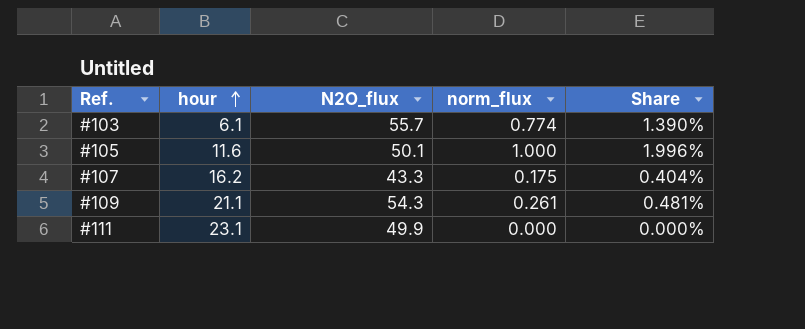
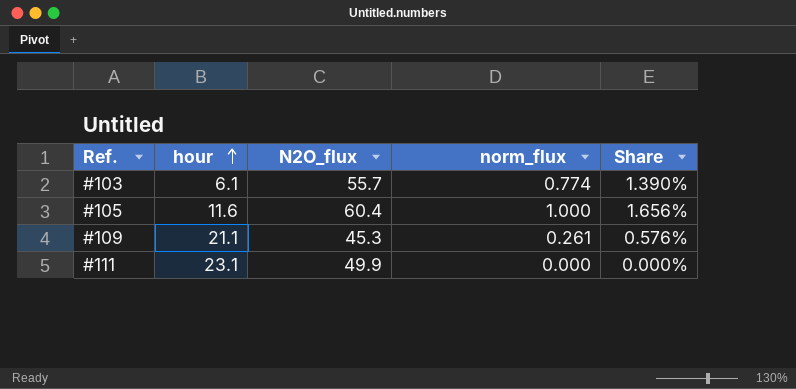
row #107: 16.2 | 43.3 | 0.175 | 0.404% -> none
#105 | N2O_flux: 50.1 -> 60.4
#105 | Share: 1.996% -> 1.656%
#109 | N2O_flux: 54.3 -> 45.3
#109 | Share: 0.481% -> 0.576%

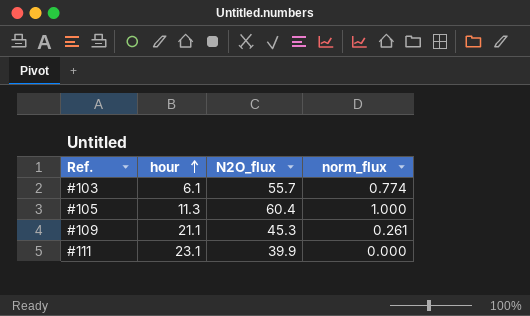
column Share | formula: [norm_flux] / [N2O_flux] -> none
#105 | hour: 11.6 -> 11.3
#111 | N2O_flux: 49.9 -> 39.9

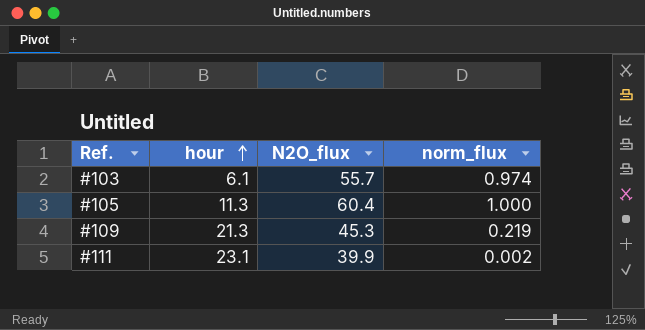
#103 | norm_flux: 0.774 -> 0.974
#109 | hour: 21.1 -> 21.3
#109 | norm_flux: 0.261 -> 0.219
#111 | norm_flux: 0.000 -> 0.002

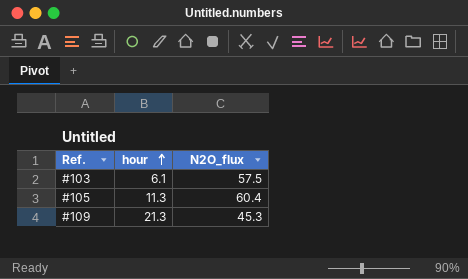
column norm_flux | position: 4 -> none
row #111: 23.1 | 39.9 | 0.002 -> none
#103 | N2O_flux: 55.7 -> 57.5

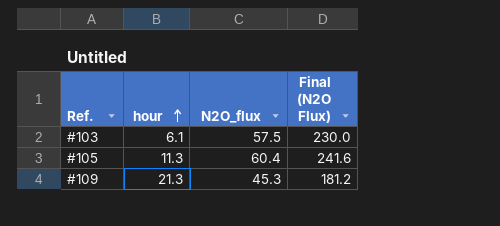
column Final (N2O Flux) | formula: none -> [N2O_flux] * 4

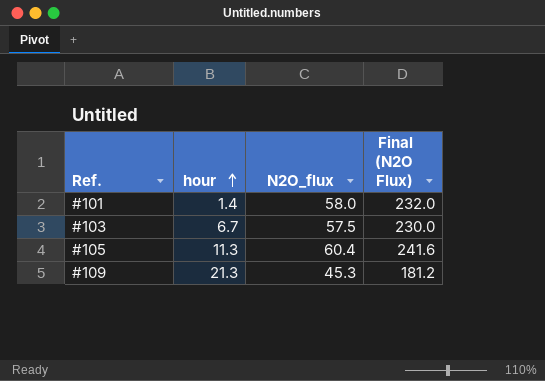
row #101: none -> 1.4 | 58.0 | 232.0
#103 | hour: 6.1 -> 6.7

